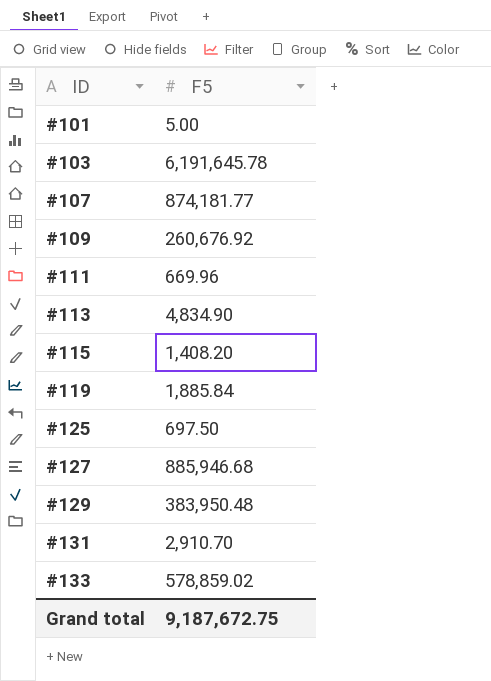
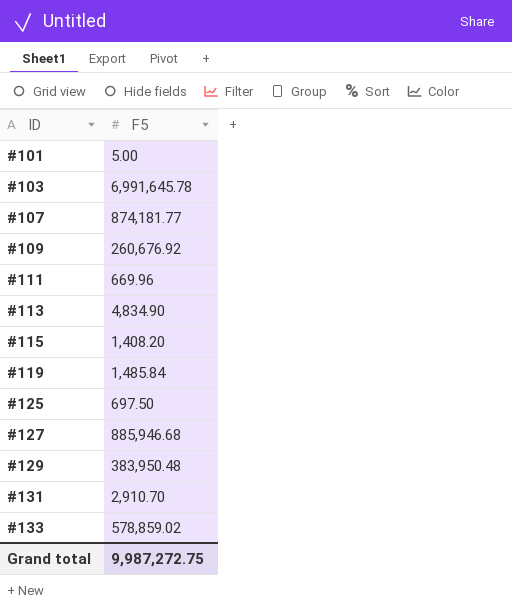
#103 | F5: 6,191,645.78 -> 6,991,645.78
#119 | F5: 1,885.84 -> 1,485.84
Grand total | F5: 9,187,672.75 -> 9,987,272.75

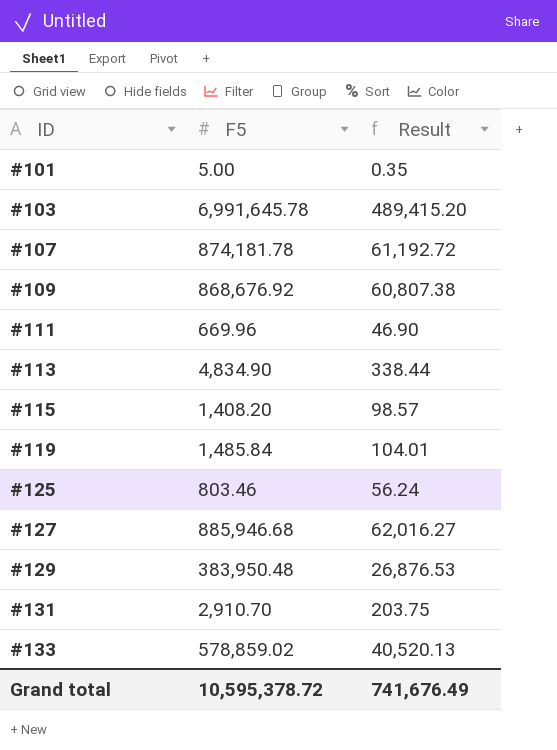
column Result | formula: none -> [F5] * 0.07
#107 | F5: 874,181.77 -> 874,181.78
#109 | F5: 260,676.92 -> 868,676.92
#125 | F5: 697.50 -> 803.46
Grand total | F5: 9,987,272.75 -> 10,595,378.72

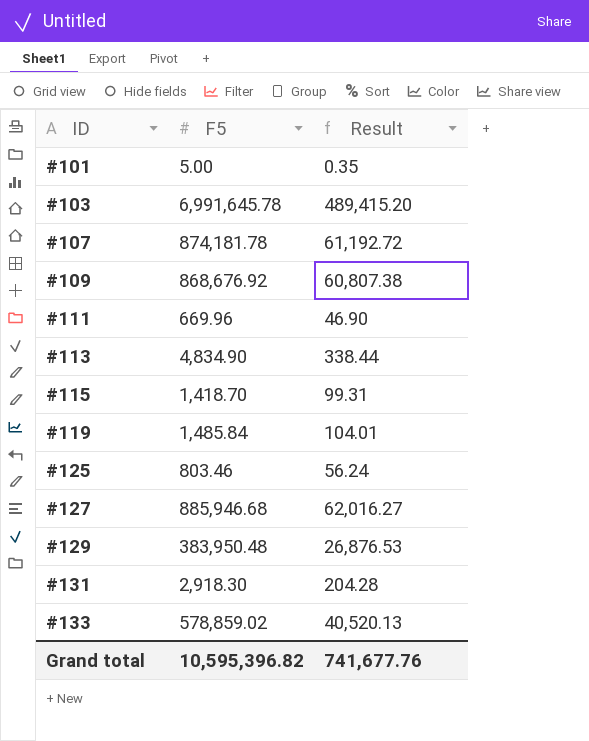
#115 | F5: 1,408.20 -> 1,418.70
#115 | Result: 98.57 -> 99.31
#131 | F5: 2,910.70 -> 2,918.30
#131 | Result: 203.75 -> 204.28
Grand total | F5: 10,595,378.72 -> 10,595,396.82
Grand total | Result: 741,676.49 -> 741,677.76

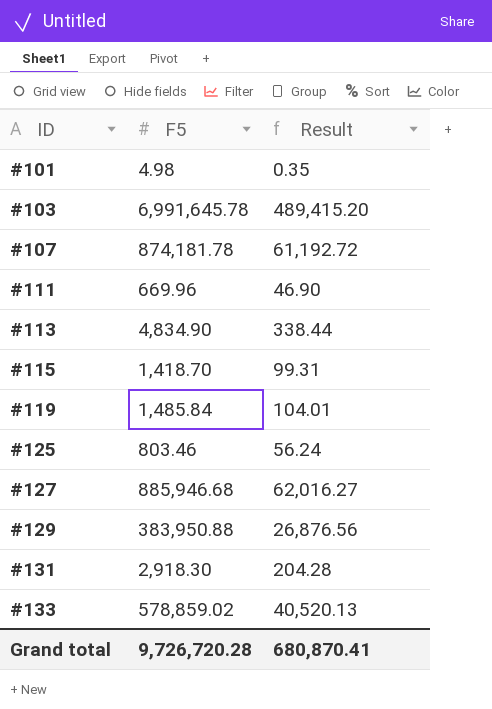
row #109: 868,676.92 | 60,807.38 -> none
#101 | F5: 5.00 -> 4.98
#129 | F5: 383,950.48 -> 383,950.88
#129 | Result: 26,876.53 -> 26,876.56
Grand total | F5: 10,595,396.82 -> 9,726,720.28
Grand total | Result: 741,677.76 -> 680,870.41

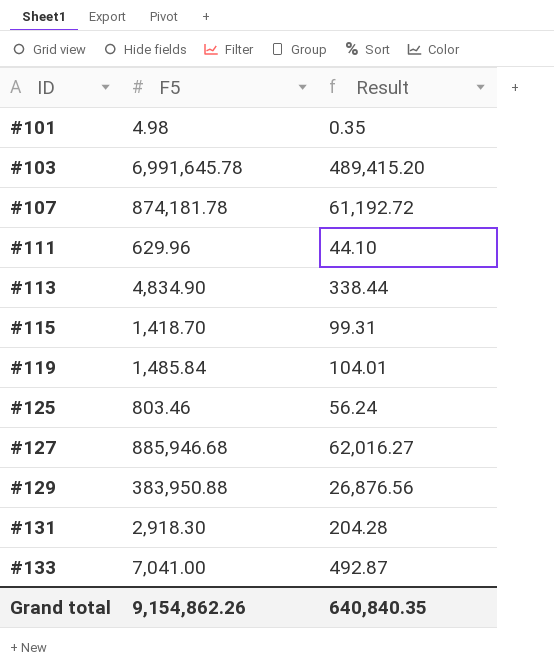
#111 | F5: 669.96 -> 629.96
#111 | Result: 46.90 -> 44.10
#133 | F5: 578,859.02 -> 7,041.00
#133 | Result: 40,520.13 -> 492.87
Grand total | F5: 9,726,720.28 -> 9,154,862.26
Grand total | Result: 680,870.41 -> 640,840.35

